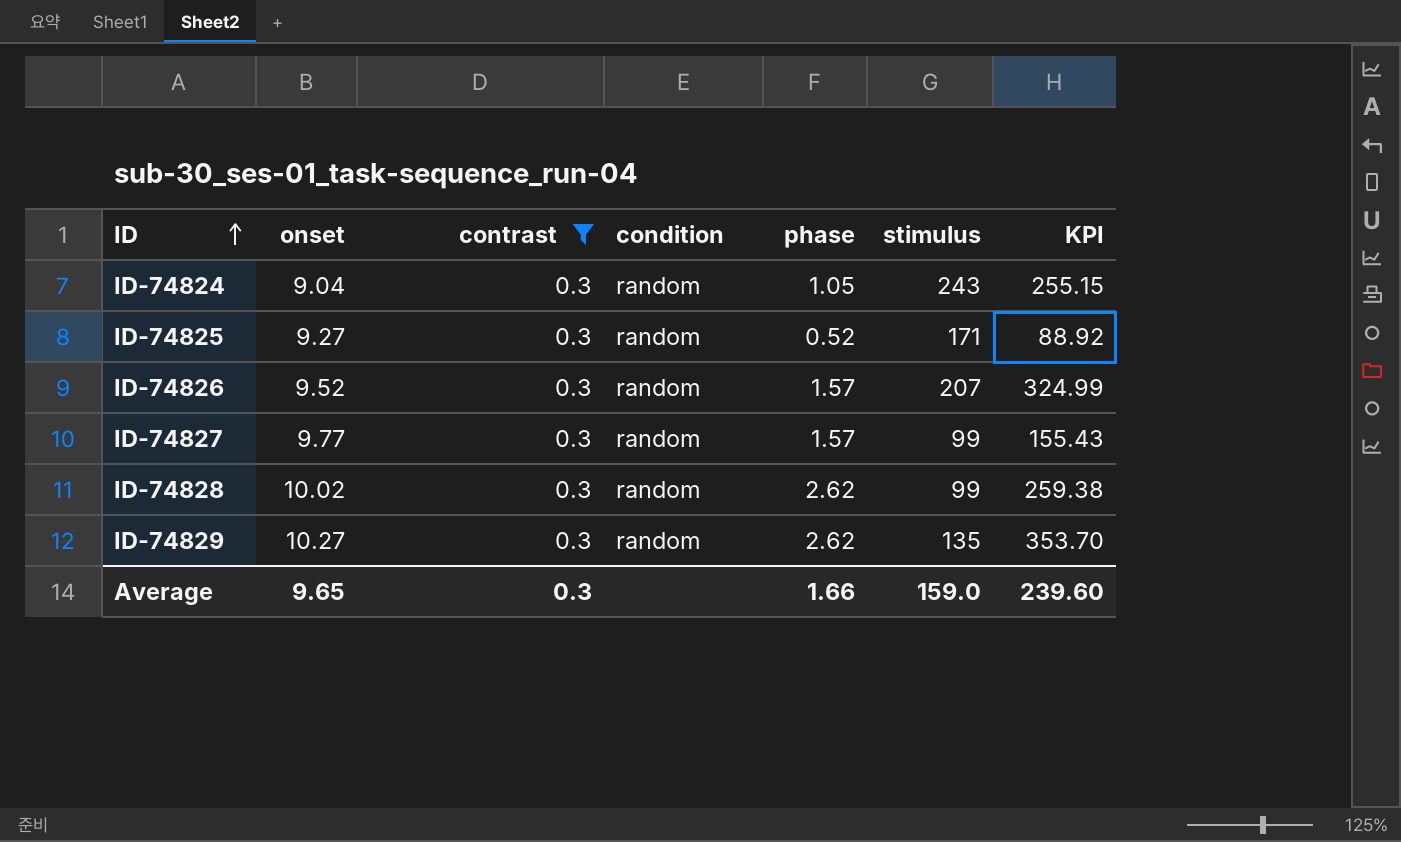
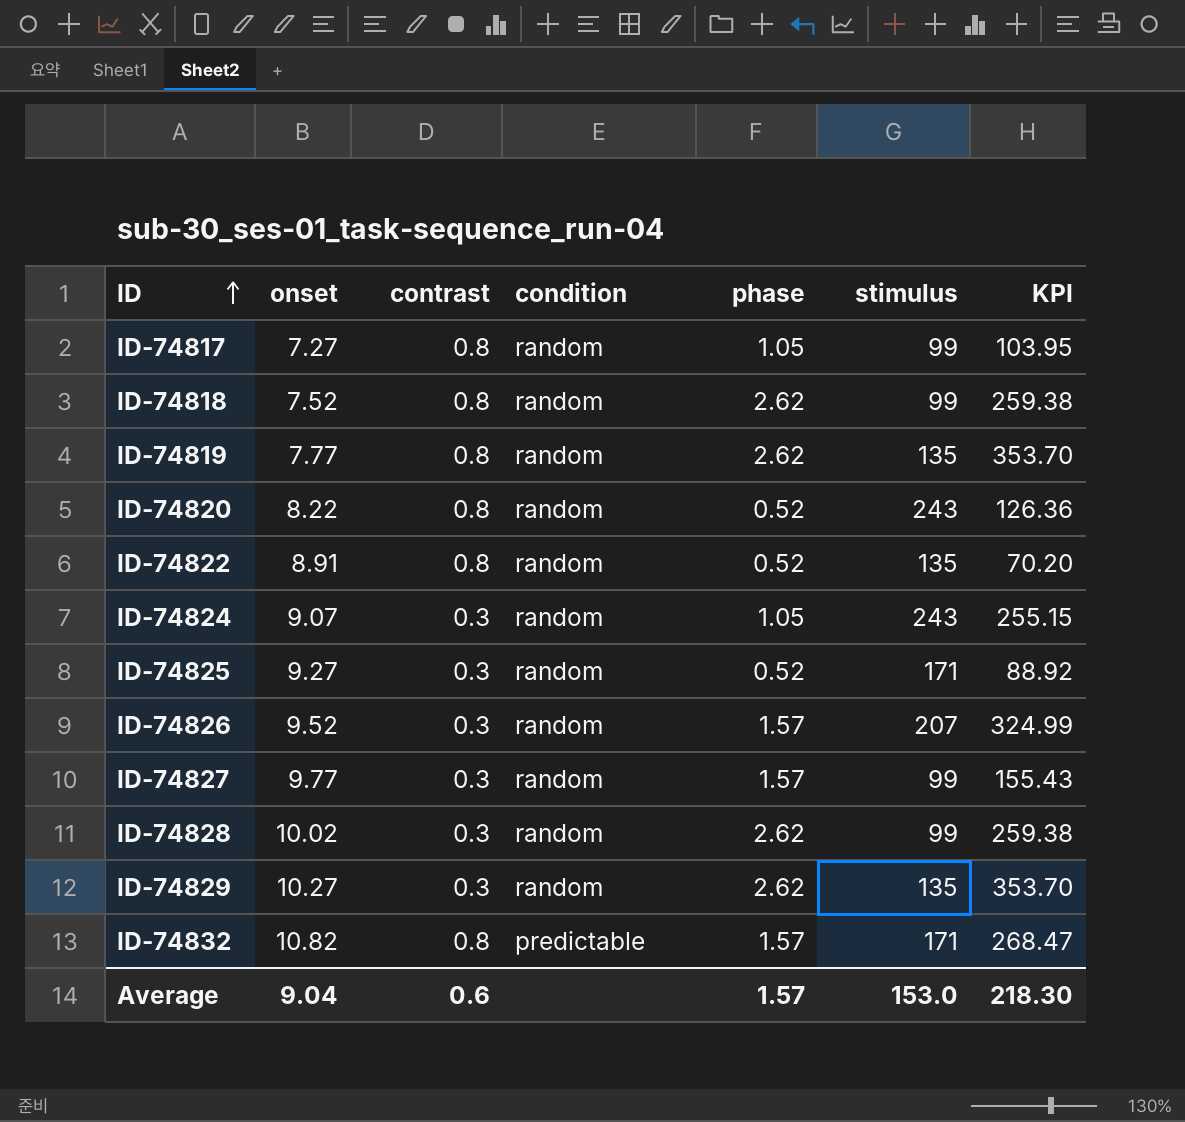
filter: contrast = 0.3 -> none
ID-74824 | onset: 9.04 -> 9.07
Average | onset: 9.65 -> 9.04
Average | contrast: 0.3 -> 0.6
Average | phase: 1.66 -> 1.57
Average | stimulus: 159.0 -> 153.0
Average | KPI: 239.60 -> 218.30

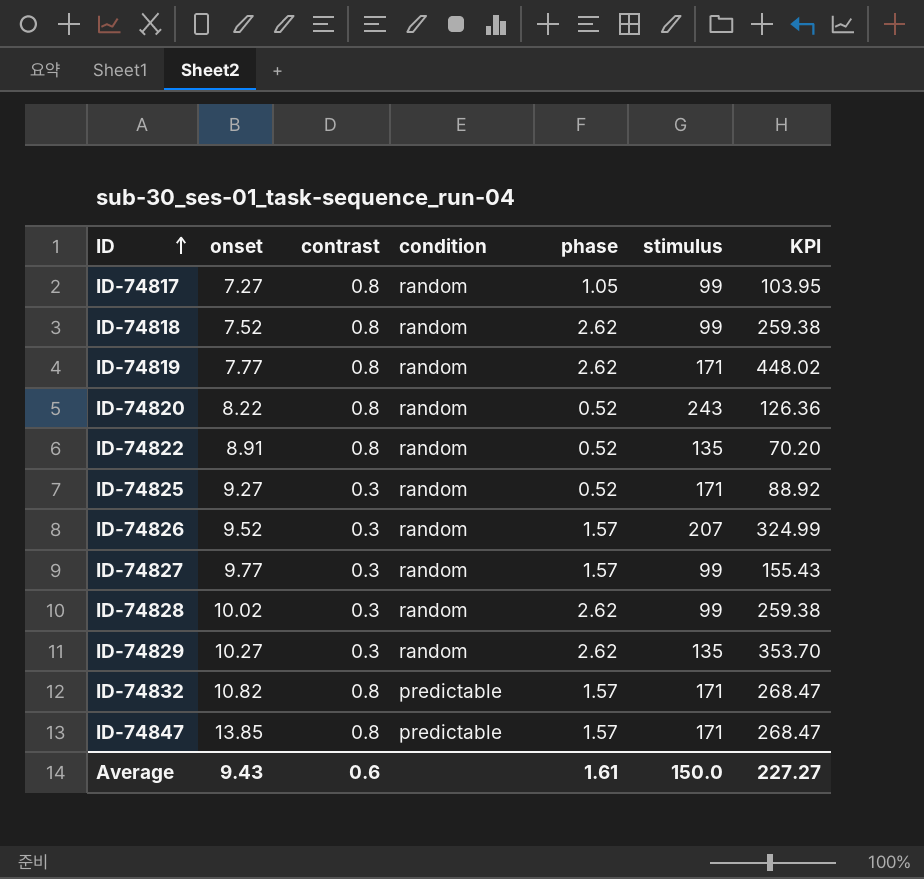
row ID-74824: 9.07 | 0.3 | random | 1.05 | 243 | 255.15 -> none
ID-74819 | stimulus: 135 -> 171
ID-74819 | KPI: 353.70 -> 448.02
row ID-74847: none -> 13.85 | 0.8 | predictable | 1.57 | 171 | 268.47
Average | onset: 9.04 -> 9.43
Average | phase: 1.57 -> 1.61
Average | stimulus: 153.0 -> 150.0
Average | KPI: 218.30 -> 227.27

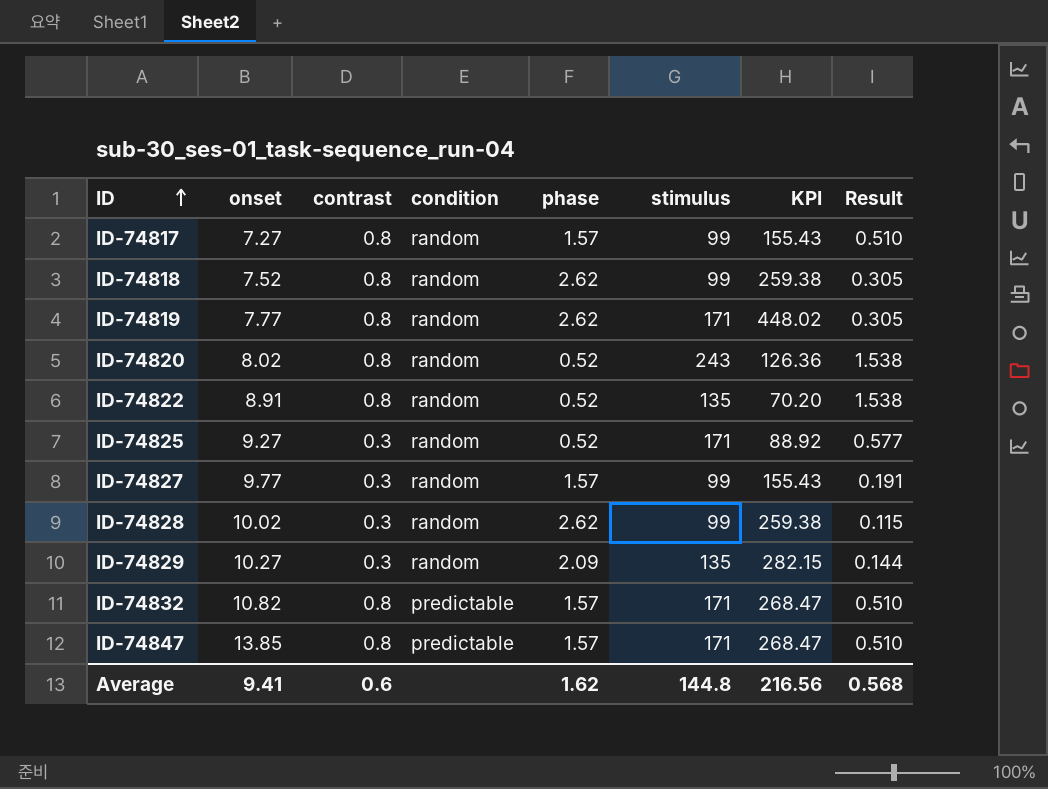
column Result | formula: none -> [contrast] / [phase]
row ID-74826: 9.52 | 0.3 | random | 1.57 | 207 | 324.99 -> none
ID-74817 | phase: 1.05 -> 1.57
ID-74817 | KPI: 103.95 -> 155.43
ID-74820 | onset: 8.22 -> 8.02
ID-74829 | phase: 2.62 -> 2.09
ID-74829 | KPI: 353.70 -> 282.15
Average | onset: 9.43 -> 9.41
Average | phase: 1.61 -> 1.62
Average | stimulus: 150.0 -> 144.8
Average | KPI: 227.27 -> 216.56

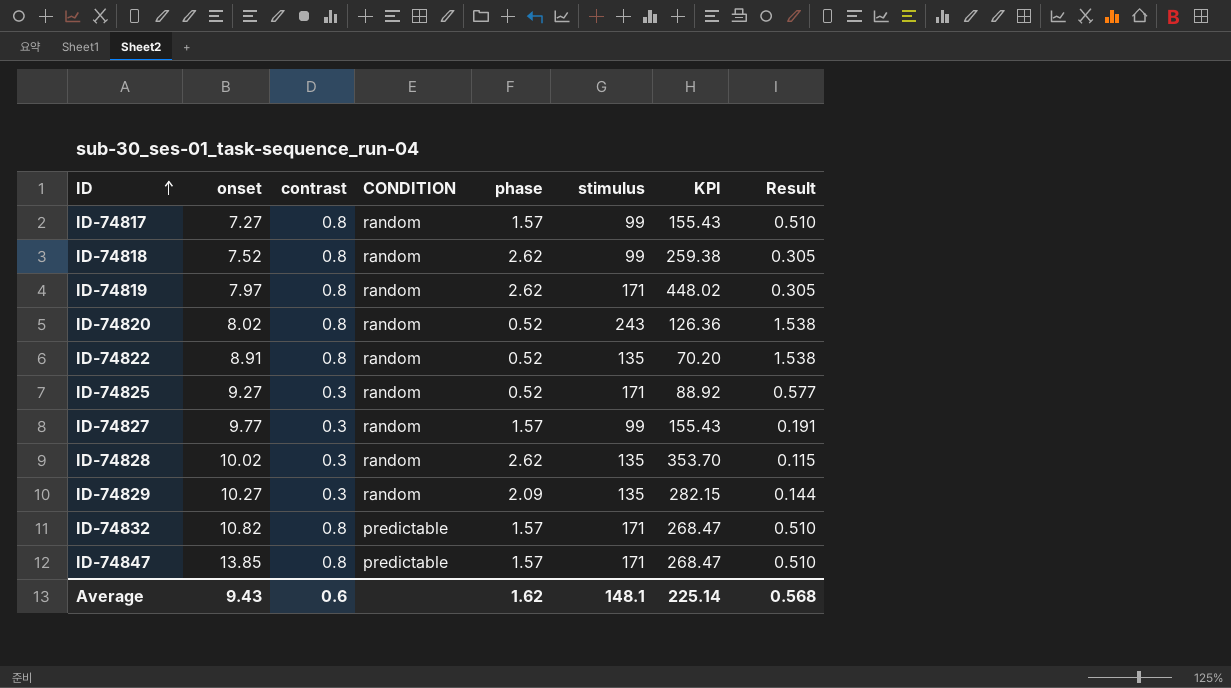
column name: condition -> CONDITION
ID-74819 | onset: 7.77 -> 7.97
ID-74828 | stimulus: 99 -> 135
ID-74828 | KPI: 259.38 -> 353.70
Average | onset: 9.41 -> 9.43
Average | stimulus: 144.8 -> 148.1
Average | KPI: 216.56 -> 225.14

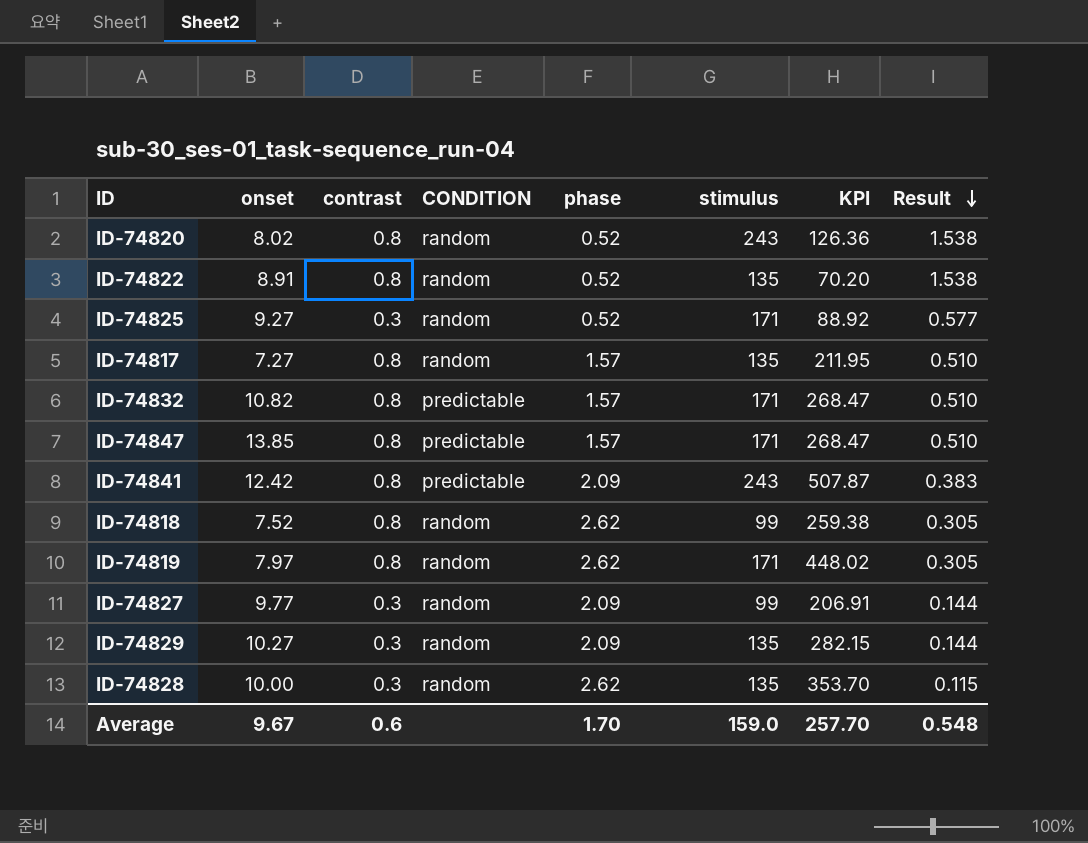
row order: ID ascending -> Result descending
ID-74817 | stimulus: 99 -> 135
ID-74817 | KPI: 155.43 -> 211.95
row ID-74841: none -> 12.42 | 0.8 | predictable | 2.09 | 243 | 507.87 | 0.383
ID-74827 | phase: 1.57 -> 2.09
ID-74827 | KPI: 155.43 -> 206.91
ID-74827 | Result: 0.191 -> 0.144
ID-74828 | onset: 10.02 -> 10.00
Average | onset: 9.43 -> 9.67
Average | phase: 1.62 -> 1.70
Average | stimulus: 148.1 -> 159.0
Average | KPI: 225.14 -> 257.70
Average | Result: 0.568 -> 0.548

